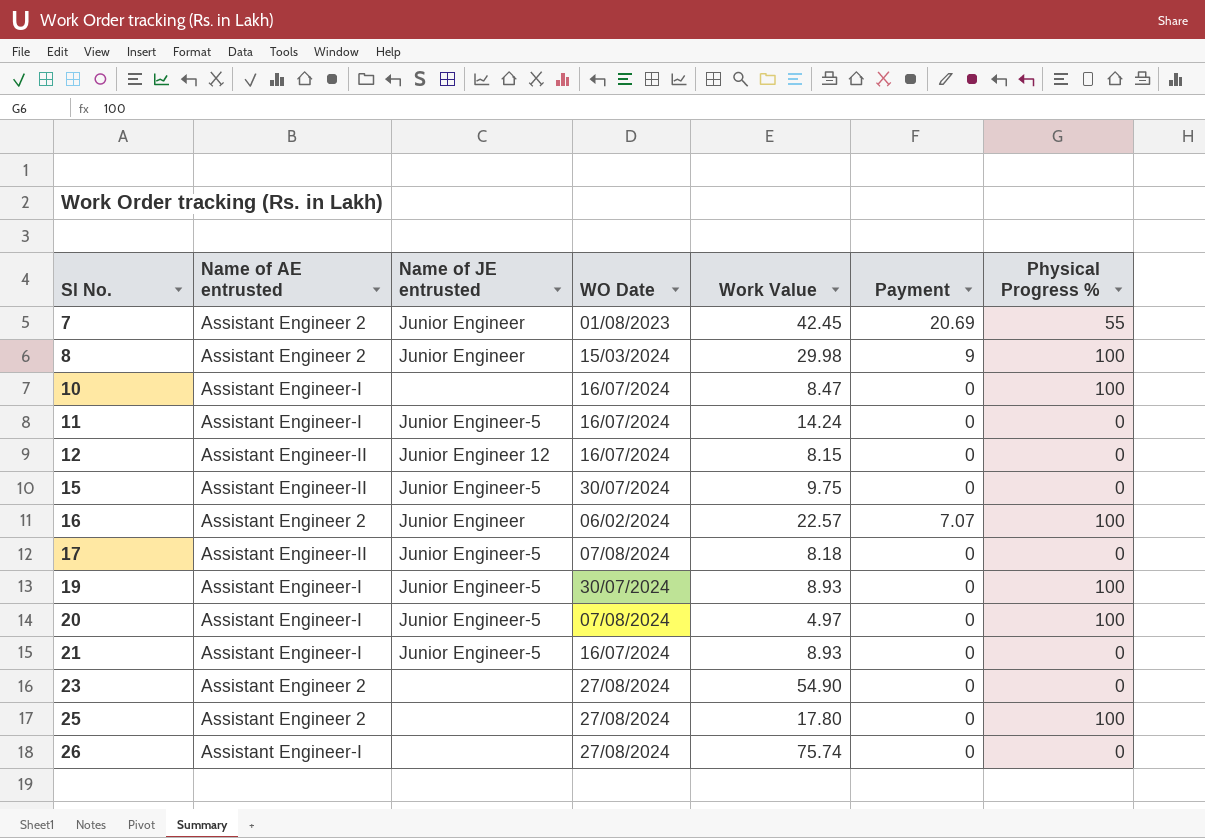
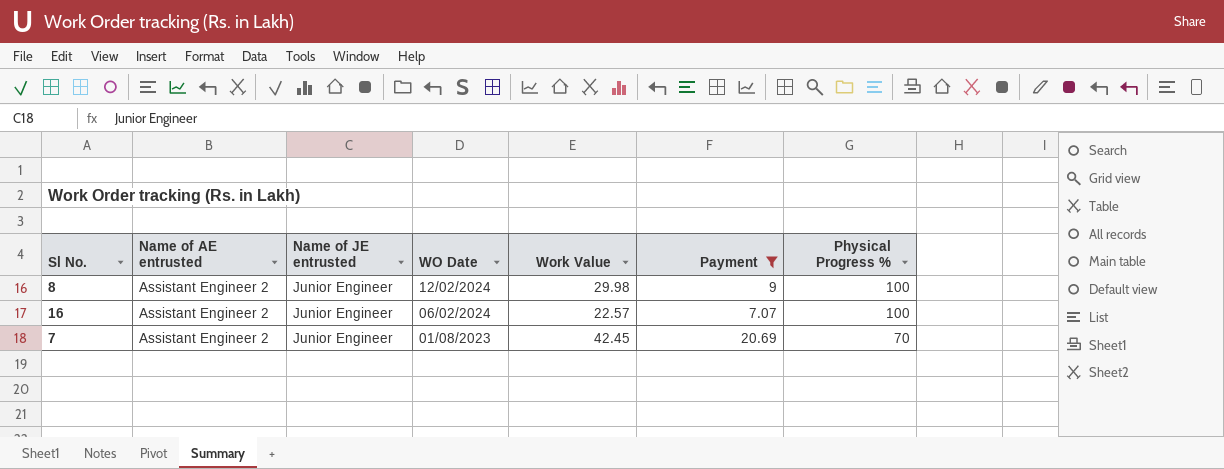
filter: none -> Payment != 0
row order: Sl No. ascending -> WO Date descending
8 | WO Date: 15/03/2024 -> 12/02/2024
7 | Physical Progress %: 55 -> 70

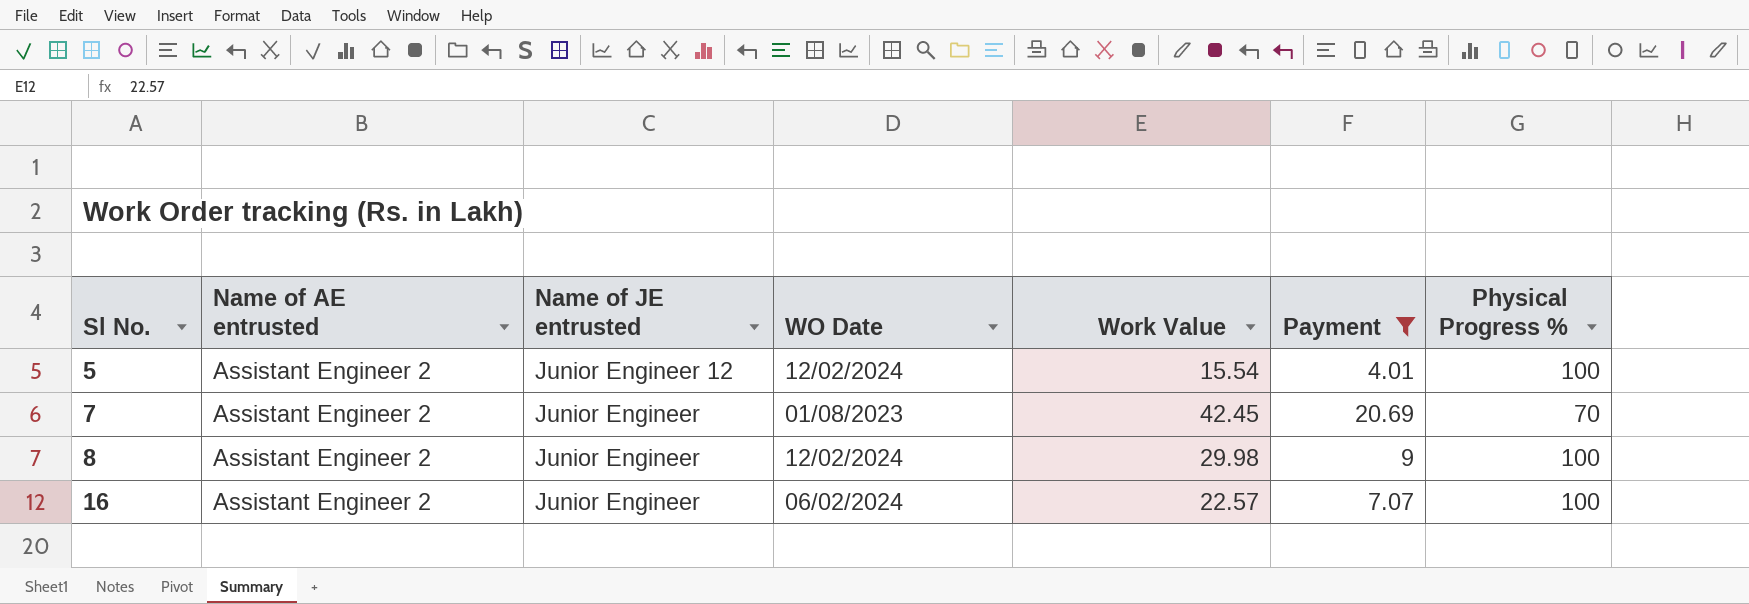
row order: WO Date descending -> Sl No. ascending
row 5: none -> Assistant Engineer 2 | Junior Engineer 12 | 12/02/2024 | 15.54 | 4.01 | 100

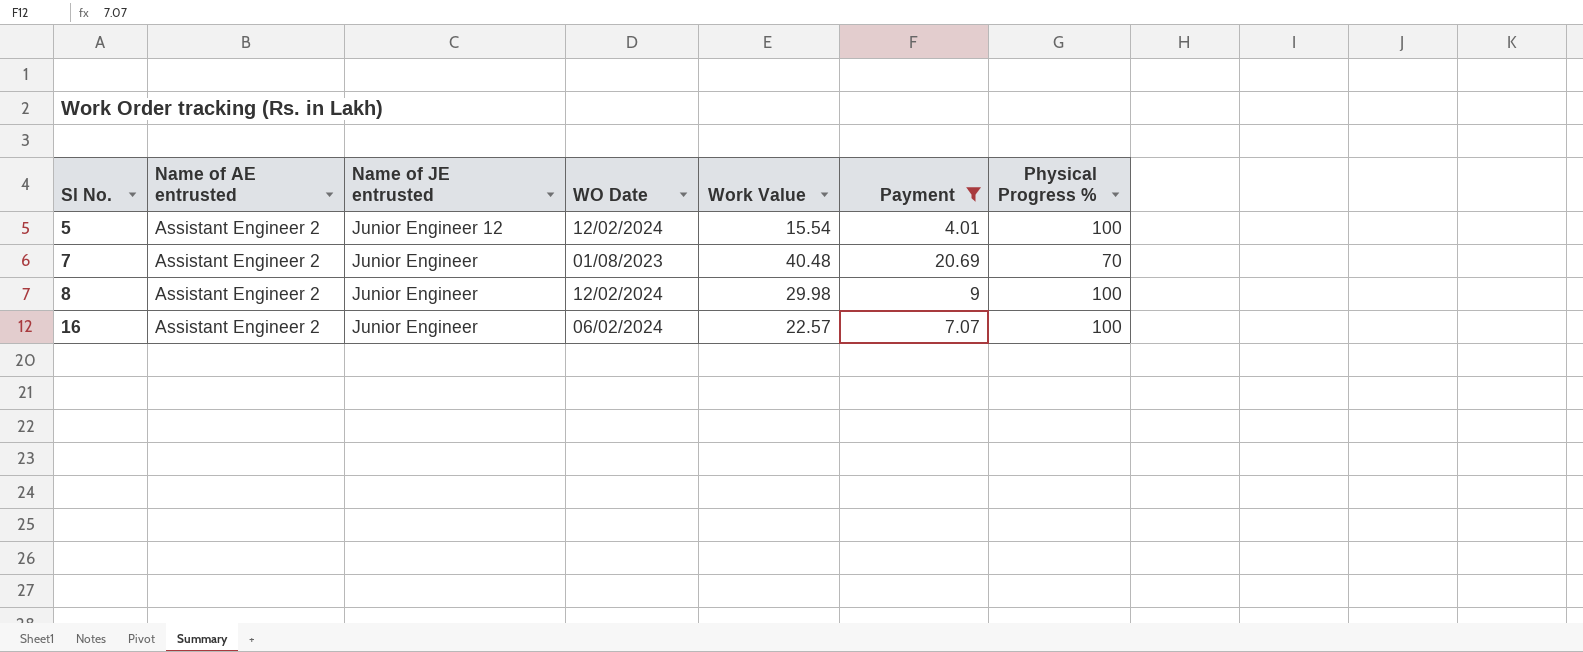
7 | Work Value: 42.45 -> 40.48

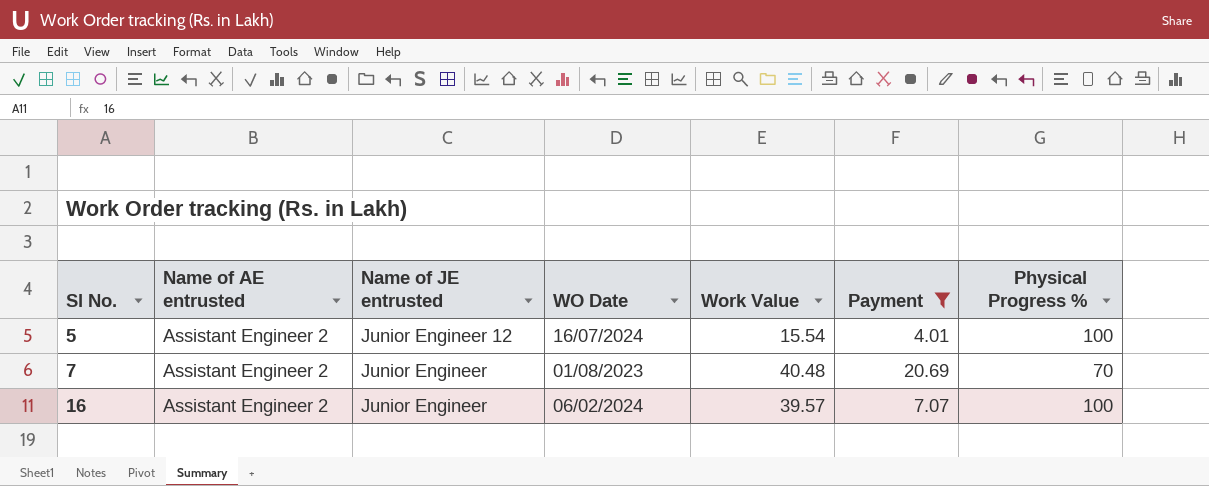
row 8: Assistant Engineer 2 | Junior Engineer | 12/02/2024 | 29.98 | 9 | 100 -> none
5 | WO Date: 12/02/2024 -> 16/07/2024
16 | Work Value: 22.57 -> 39.57

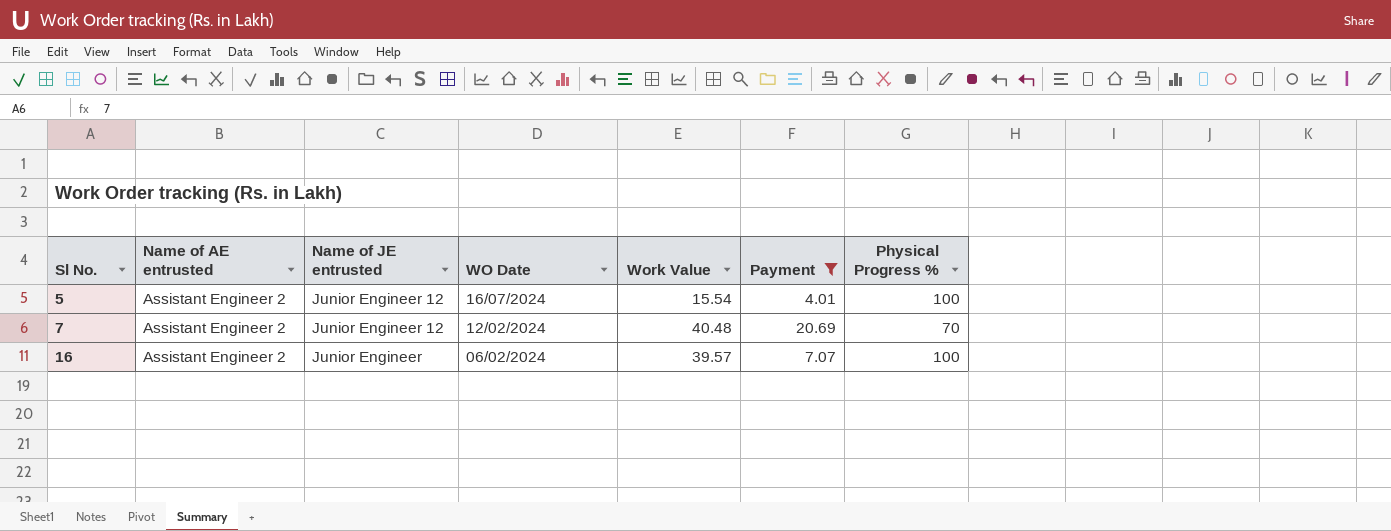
7 | Name of JE entrusted: Junior Engineer -> Junior Engineer 12
7 | WO Date: 01/08/2023 -> 12/02/2024

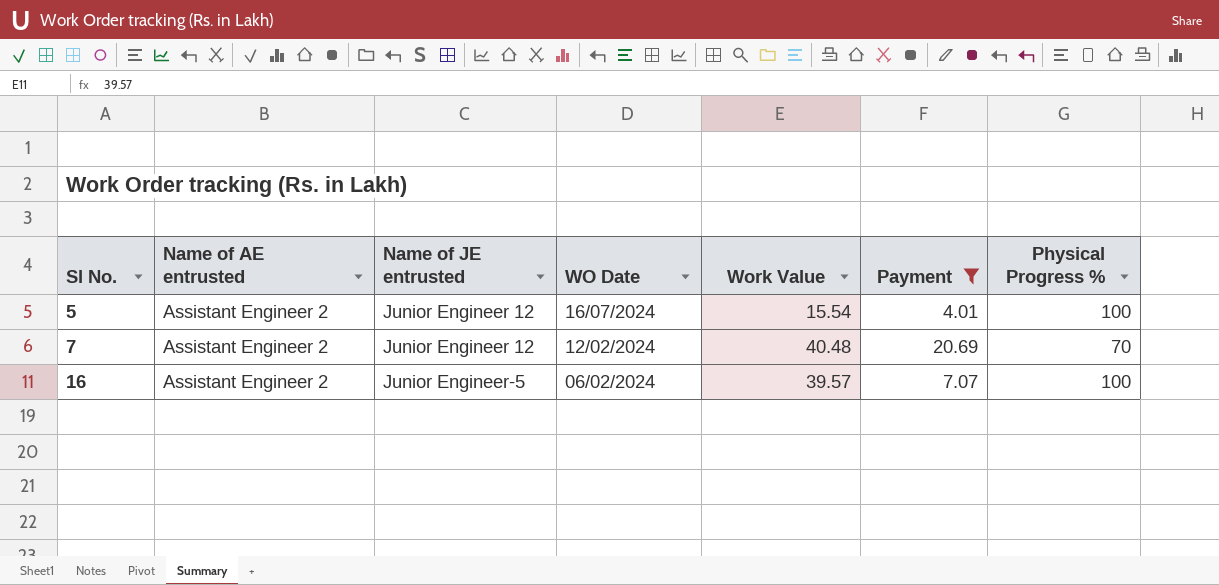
16 | Name of JE entrusted: Junior Engineer -> Junior Engineer-5

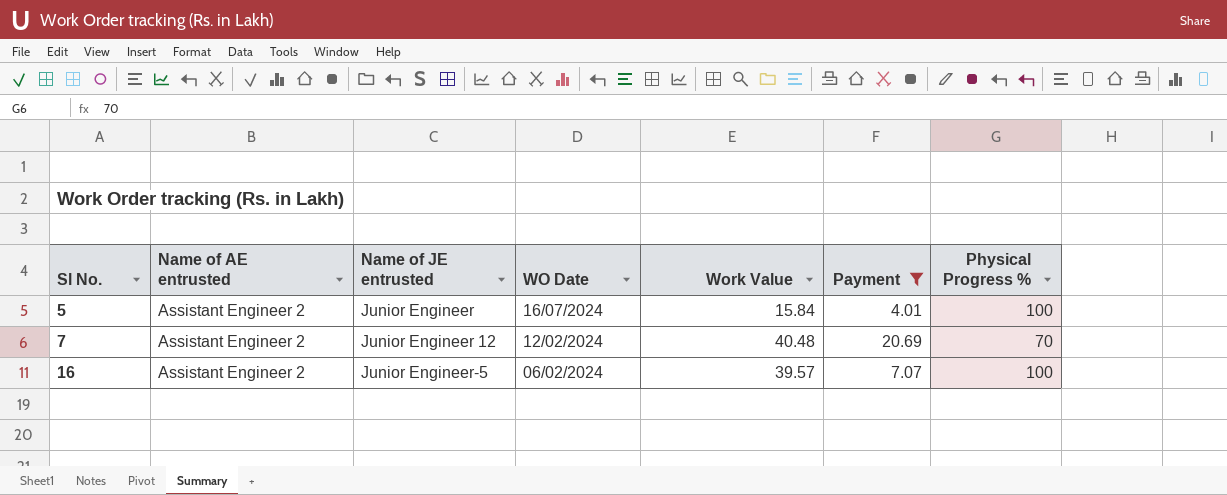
5 | Name of JE entrusted: Junior Engineer 12 -> Junior Engineer
5 | Work Value: 15.54 -> 15.84

